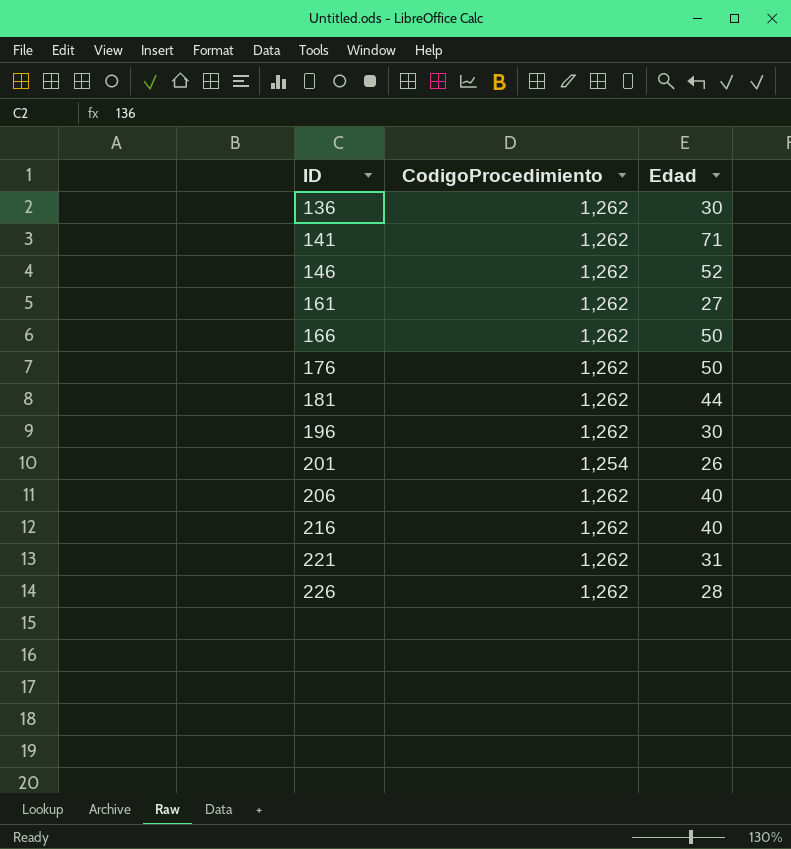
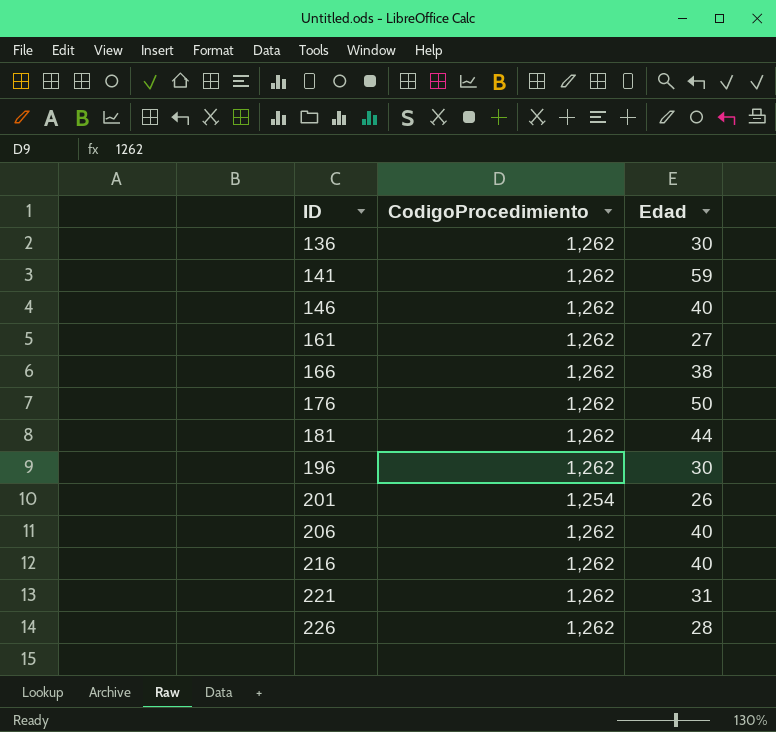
141 | Edad: 71 -> 59
146 | Edad: 52 -> 40
166 | Edad: 50 -> 38

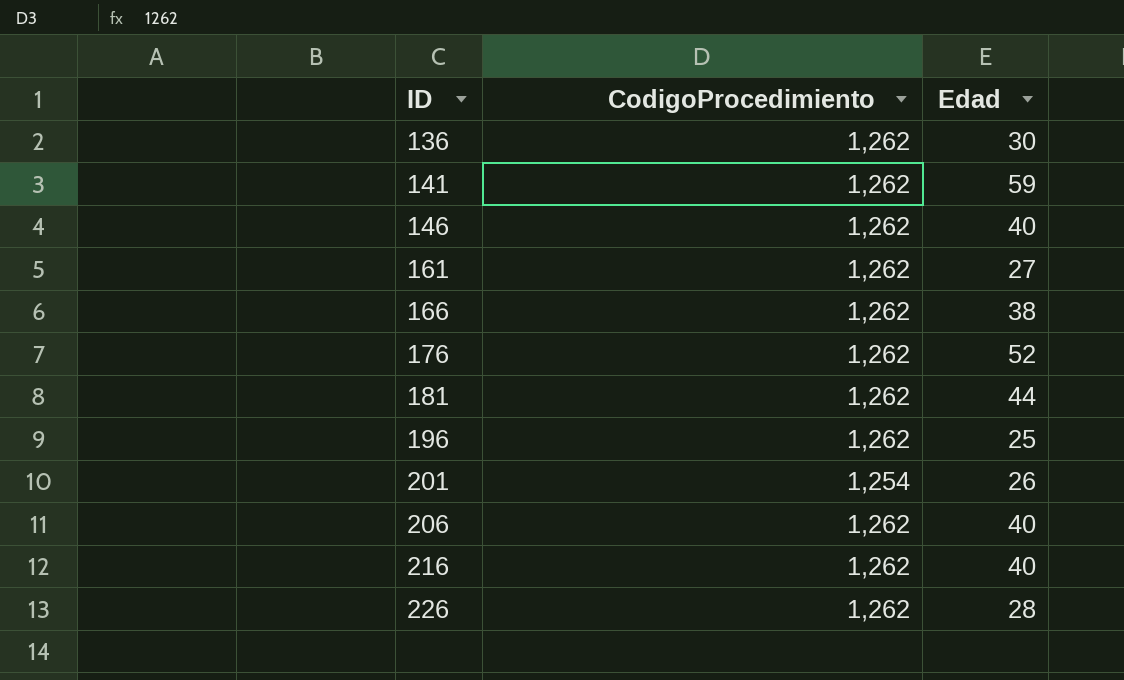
row 221: 1,262 | 31 -> none
176 | Edad: 50 -> 52
196 | Edad: 30 -> 25

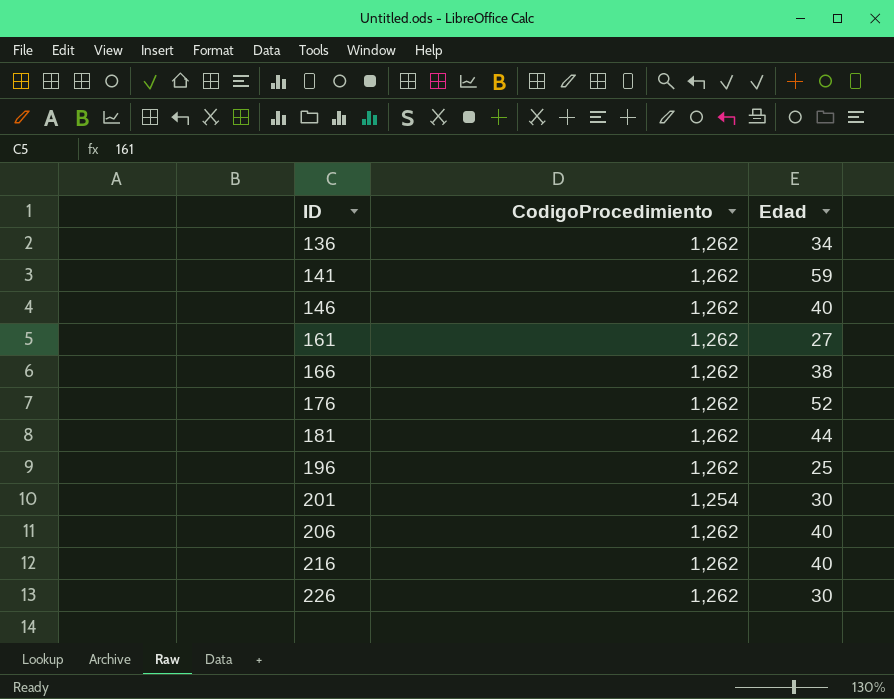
136 | Edad: 30 -> 34
201 | Edad: 26 -> 30
226 | Edad: 28 -> 30

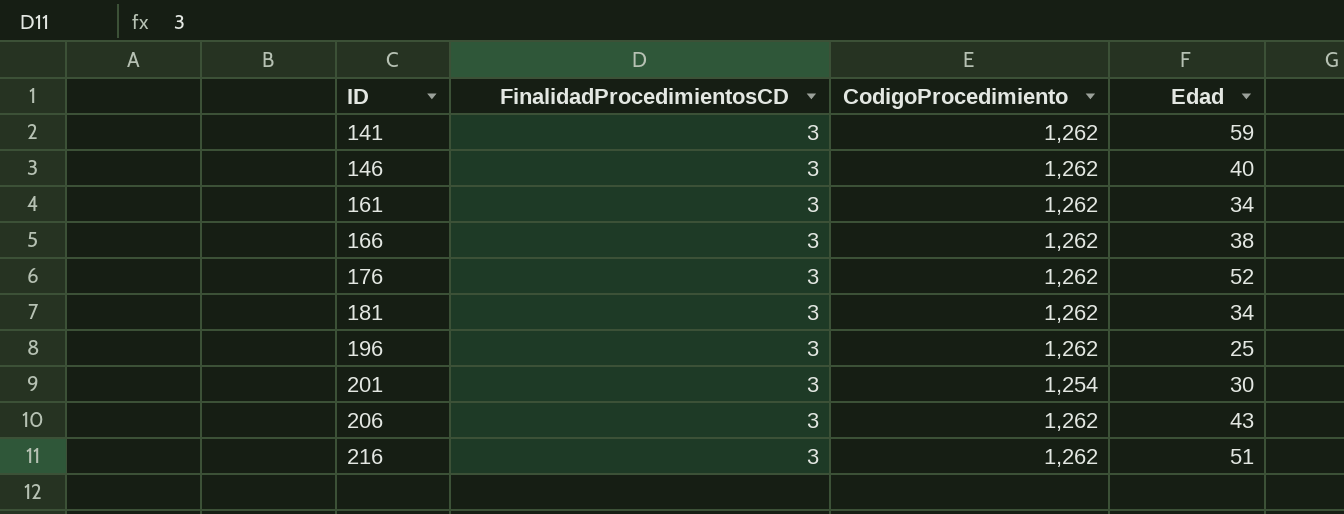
column FinalidadProcedimientosCD | position: none -> 2
row 136: 1,262 | 34 -> none
row 226: 1,262 | 30 -> none
161 | Edad: 27 -> 34
181 | Edad: 44 -> 34
206 | Edad: 40 -> 43
216 | Edad: 40 -> 51

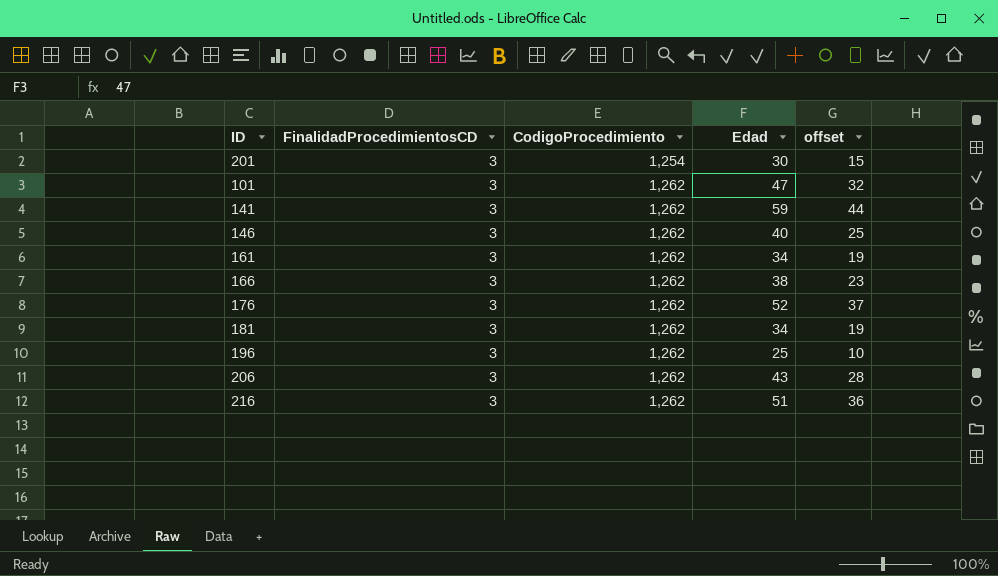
row order: ID ascending -> CodigoProcedimiento ascending
column offset | formula: none -> [Edad] - 15
row 101: none -> 3 | 1,262 | 47 | 32

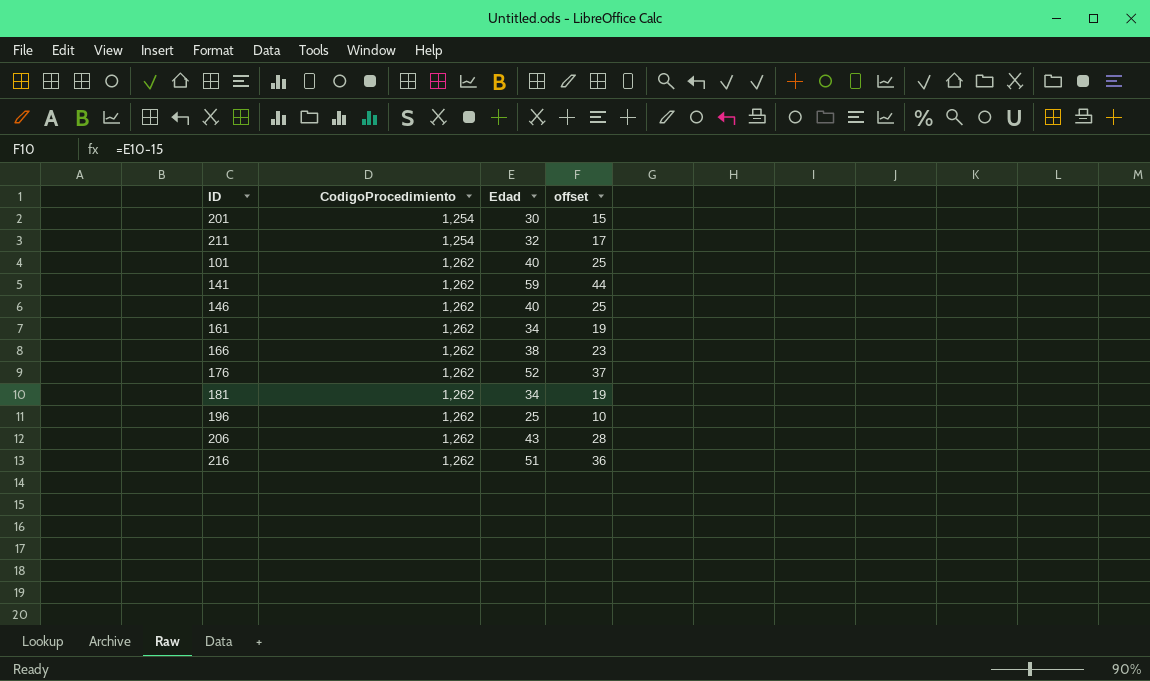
column FinalidadProcedimientosCD | position: 2 -> none
row 211: none -> 1,254 | 32 | 17
101 | Edad: 47 -> 40
101 | offset: 32 -> 25

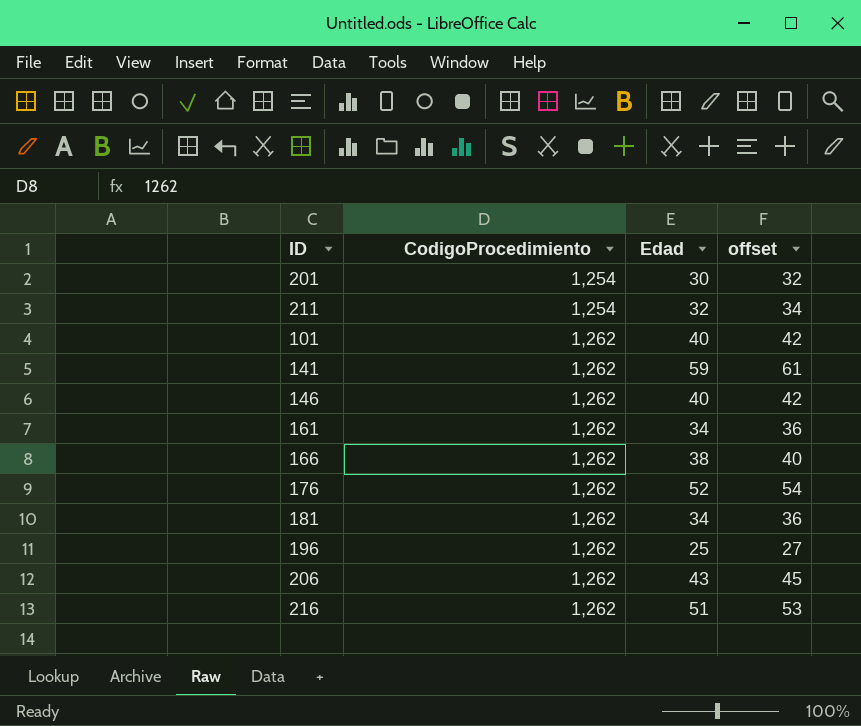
column offset | formula: [Edad] - 15 -> [Edad] + 2

